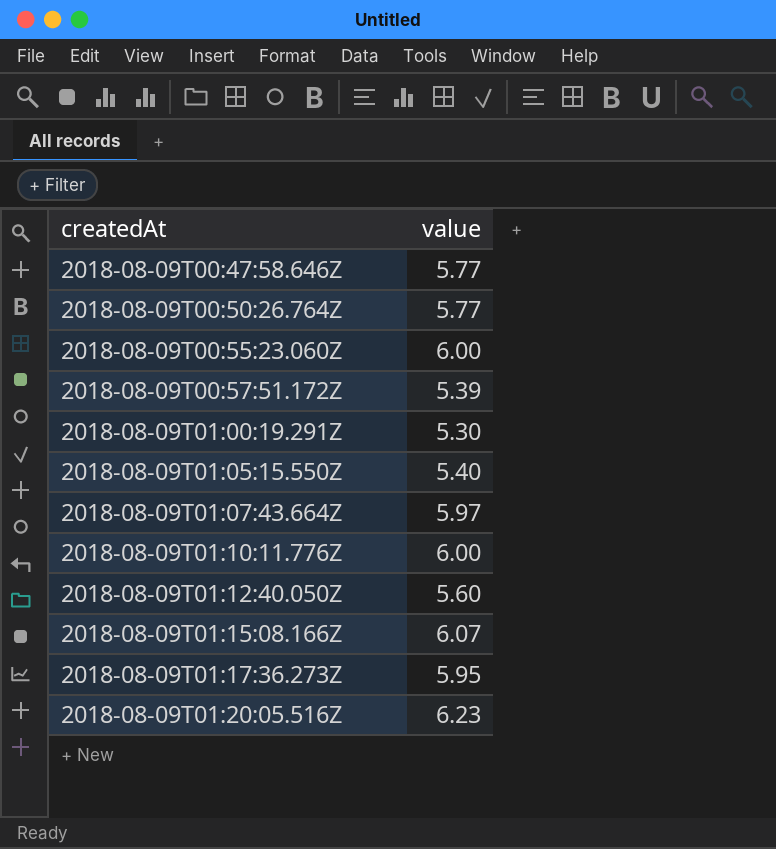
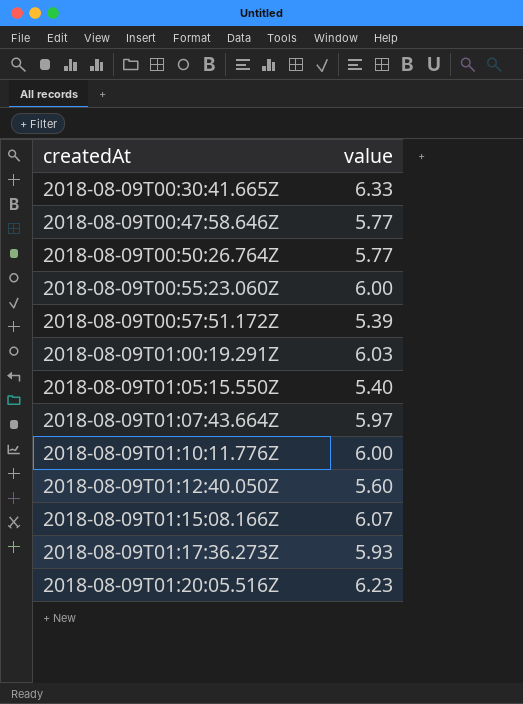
row 2018-08-09T00:30:41.665Z: none -> 6.33
2018-08-09T01:00:19.291Z | value: 5.30 -> 6.03
2018-08-09T01:17:36.273Z | value: 5.95 -> 5.93

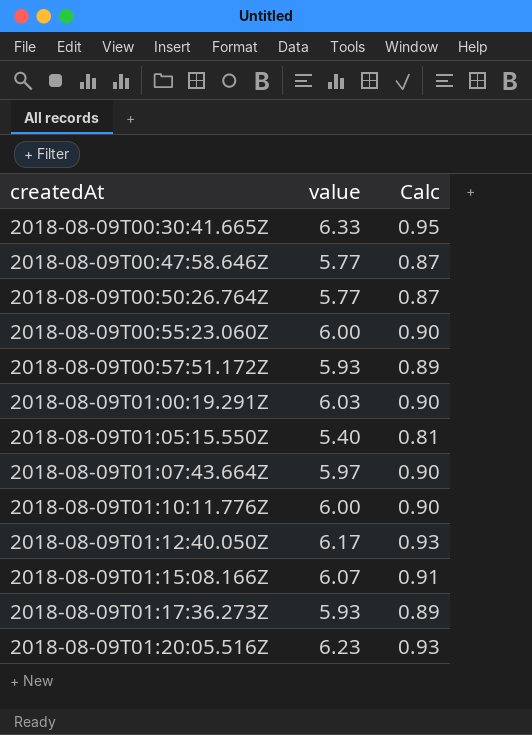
column Calc | formula: none -> [value] * 0.15
2018-08-09T00:57:51.172Z | value: 5.39 -> 5.93
2018-08-09T01:12:40.050Z | value: 5.60 -> 6.17

